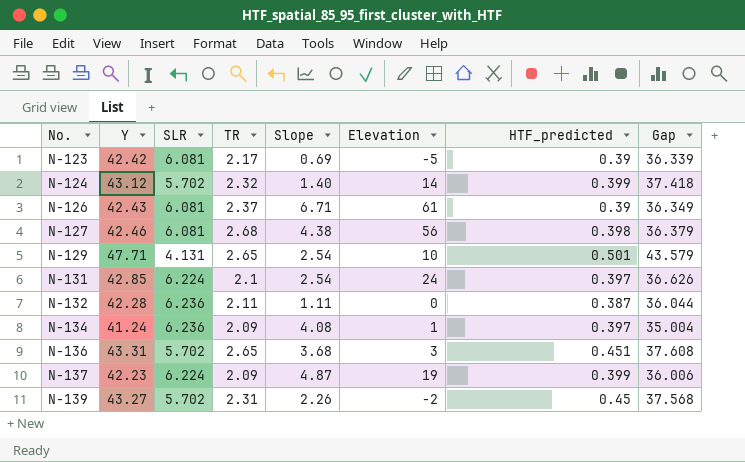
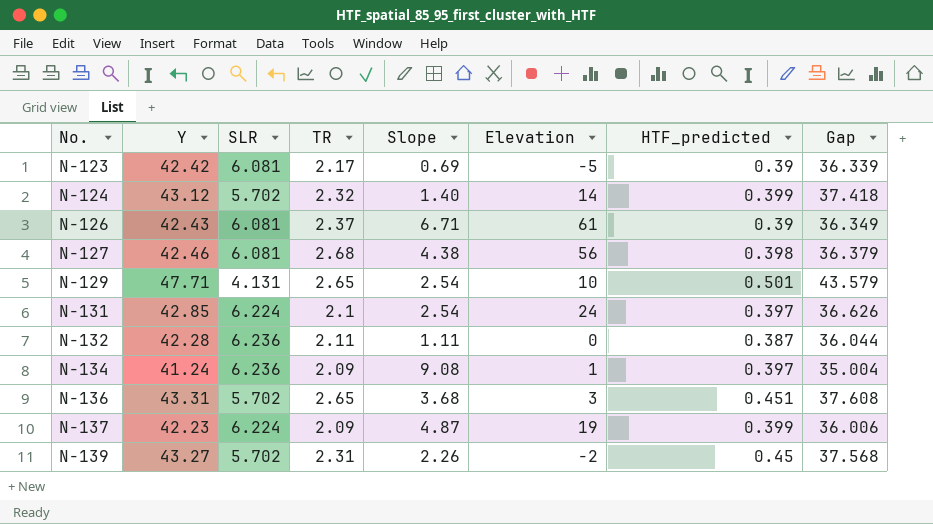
N-134 | Slope: 4.08 -> 9.08

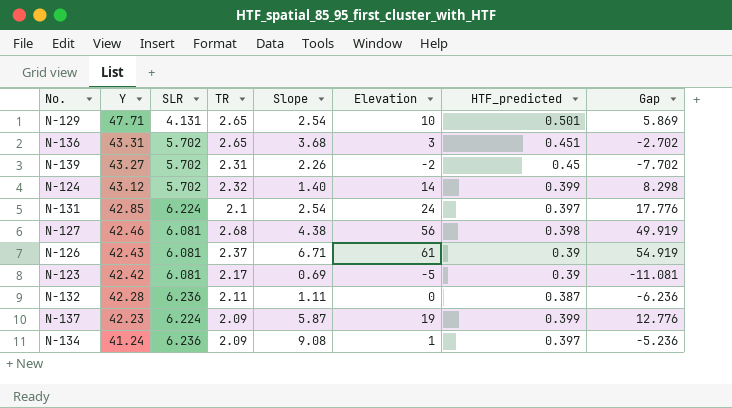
row order: No. ascending -> Y descending
column Gap | formula: [Y] - [SLR] -> [Elevation] - [SLR]
N-137 | Slope: 4.87 -> 5.87

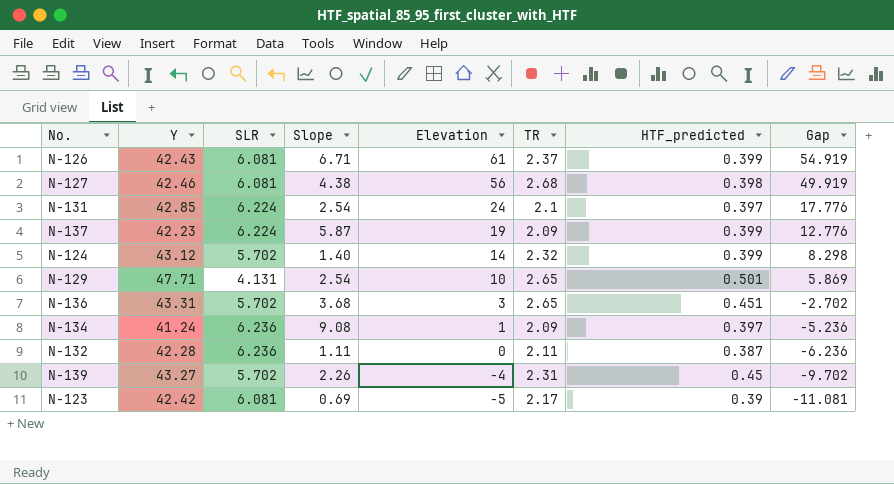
row order: Y descending -> Elevation descending
column TR | position: 4 -> 6
N-126 | HTF_predicted: 0.39 -> 0.399
N-139 | Elevation: -2 -> -4
N-139 | Gap: -7.702 -> -9.702

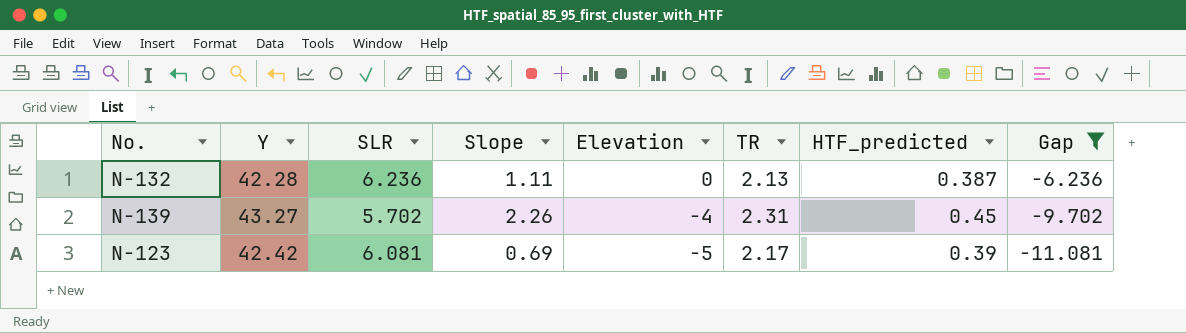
filter: none -> Gap <= -6.236
N-132 | TR: 2.11 -> 2.13

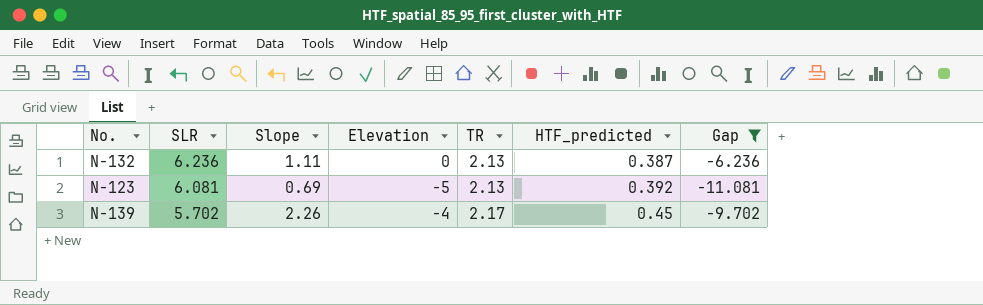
row order: Elevation descending -> SLR descending
column Y | position: 2 -> none
N-123 | TR: 2.17 -> 2.13
N-123 | HTF_predicted: 0.39 -> 0.392
N-139 | TR: 2.31 -> 2.17

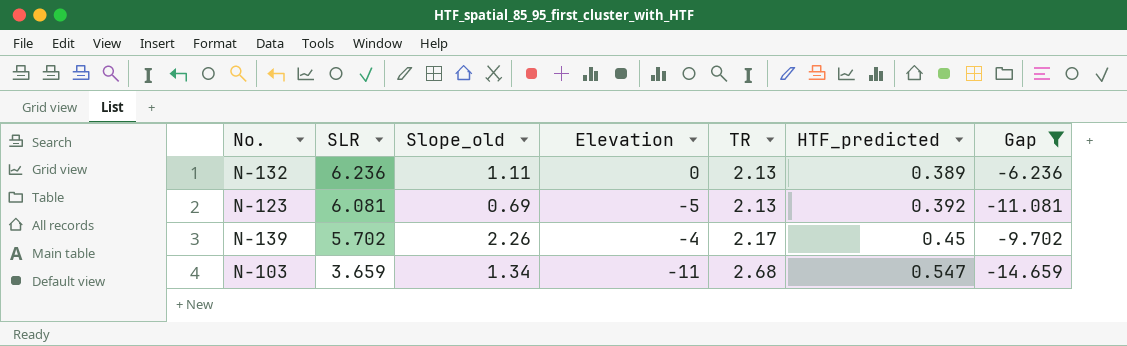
column name: Slope -> Slope_old
N-132 | HTF_predicted: 0.387 -> 0.389
row N-103: none -> 3.659 | 1.34 | -11 | 2.68 | 0.547 | -14.659

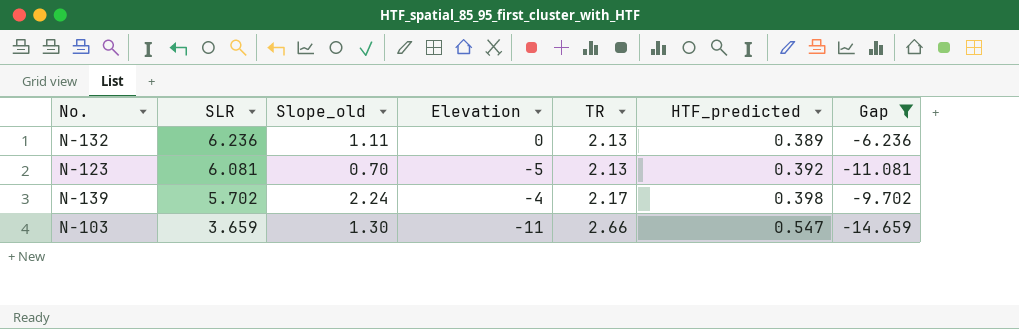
N-123 | Slope_old: 0.69 -> 0.70
N-139 | Slope_old: 2.26 -> 2.24
N-139 | HTF_predicted: 0.45 -> 0.398
N-103 | Slope_old: 1.34 -> 1.30
N-103 | TR: 2.68 -> 2.66

